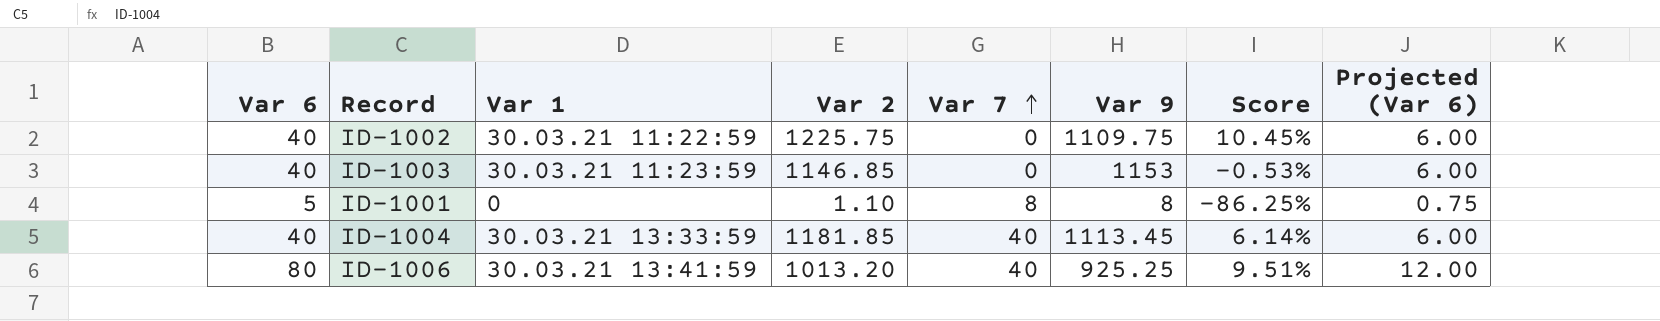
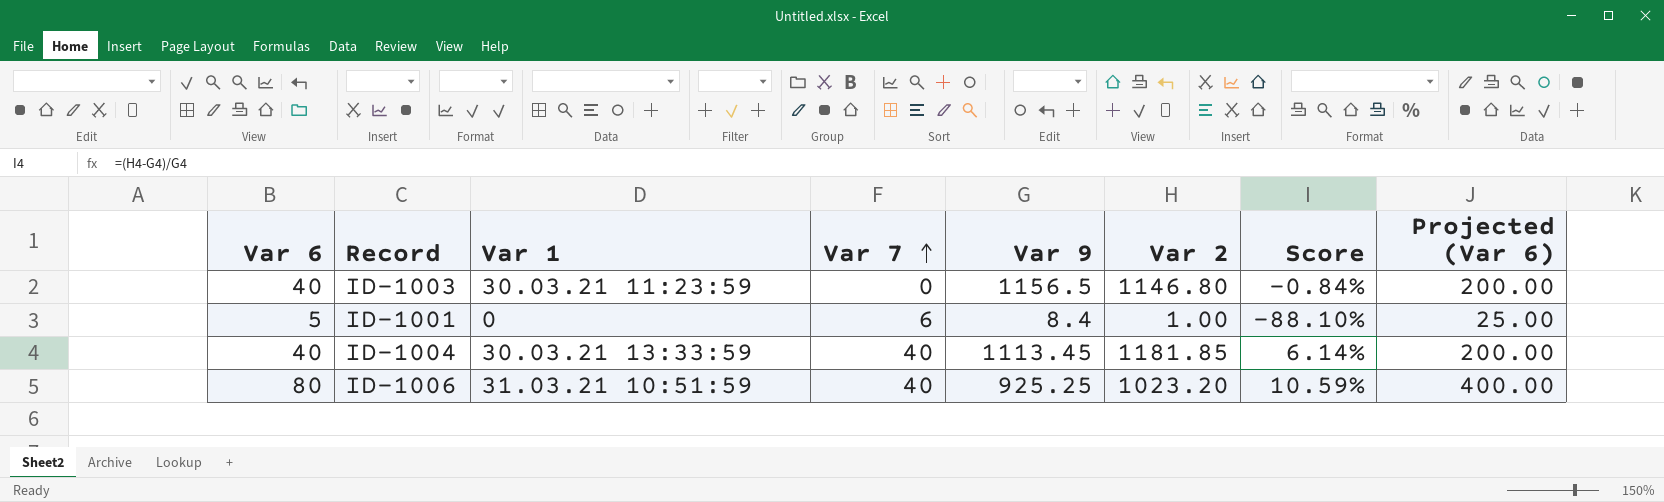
column Var 2 | position: 4 -> 6
column Projected (Var 6) | formula: [Var 6] * 0.15 -> [Var 6] * 5
row ID-1002: 40 | 30.03.21 11:22:59 | 1225.75 | 0 | 1109.75 | 10.45% | 6.00 -> none
ID-1003 | Var 9: 1153 -> 1156.5
ID-1003 | Var 2: 1146.85 -> 1146.80
ID-1003 | Score: -0.53% -> -0.84%
ID-1001 | Var 7: 8 -> 6
ID-1001 | Var 9: 8 -> 8.4
ID-1001 | Var 2: 1.10 -> 1.00
ID-1001 | Score: -86.25% -> -88.10%
ID-1006 | Var 1: 30.03.21 13:41:59 -> 31.03.21 10:51:59
ID-1006 | Var 2: 1013.20 -> 1023.20
ID-1006 | Score: 9.51% -> 10.59%

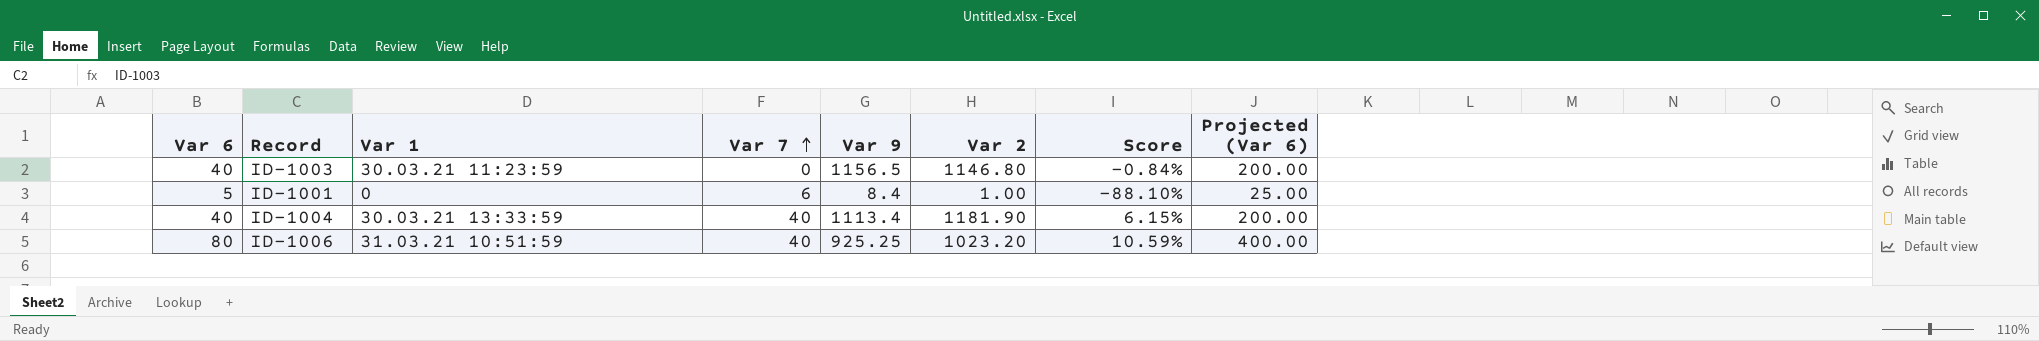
ID-1004 | Var 9: 1113.45 -> 1113.4
ID-1004 | Var 2: 1181.85 -> 1181.90
ID-1004 | Score: 6.14% -> 6.15%

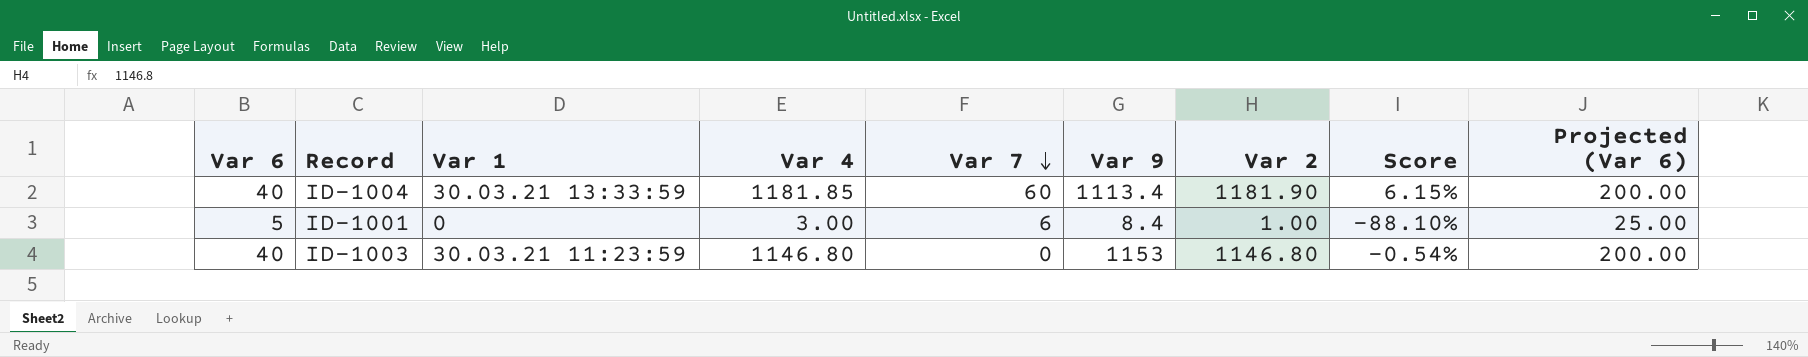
row order: Var 7 ascending -> Var 7 descending
column Var 4 | position: none -> 4
row ID-1006: 80 | 31.03.21 10:51:59 | 40 | 925.25 | 1023.20 | 10.59% | 400.00 -> none
ID-1004 | Var 7: 40 -> 60
ID-1003 | Var 9: 1156.5 -> 1153
ID-1003 | Score: -0.84% -> -0.54%

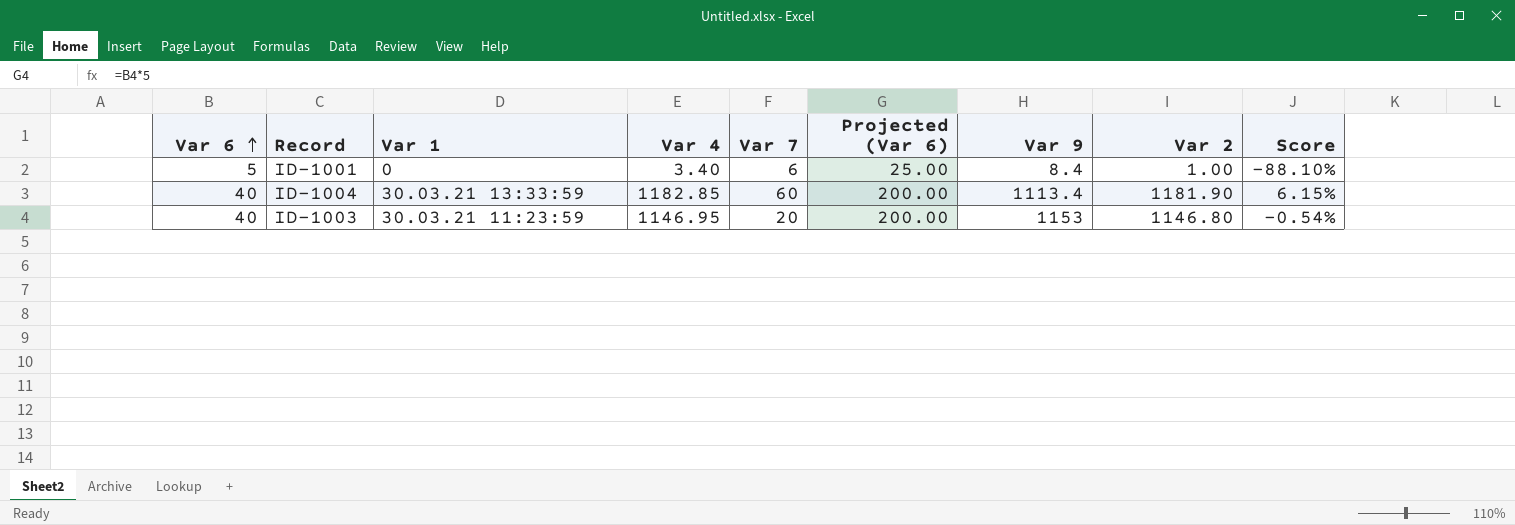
row order: Var 7 descending -> Var 6 ascending
column Projected (Var 6) | position: 9 -> 6
ID-1001 | Var 4: 3.00 -> 3.40
ID-1004 | Var 4: 1181.85 -> 1182.85
ID-1003 | Var 4: 1146.80 -> 1146.95
ID-1003 | Var 7: 0 -> 20

